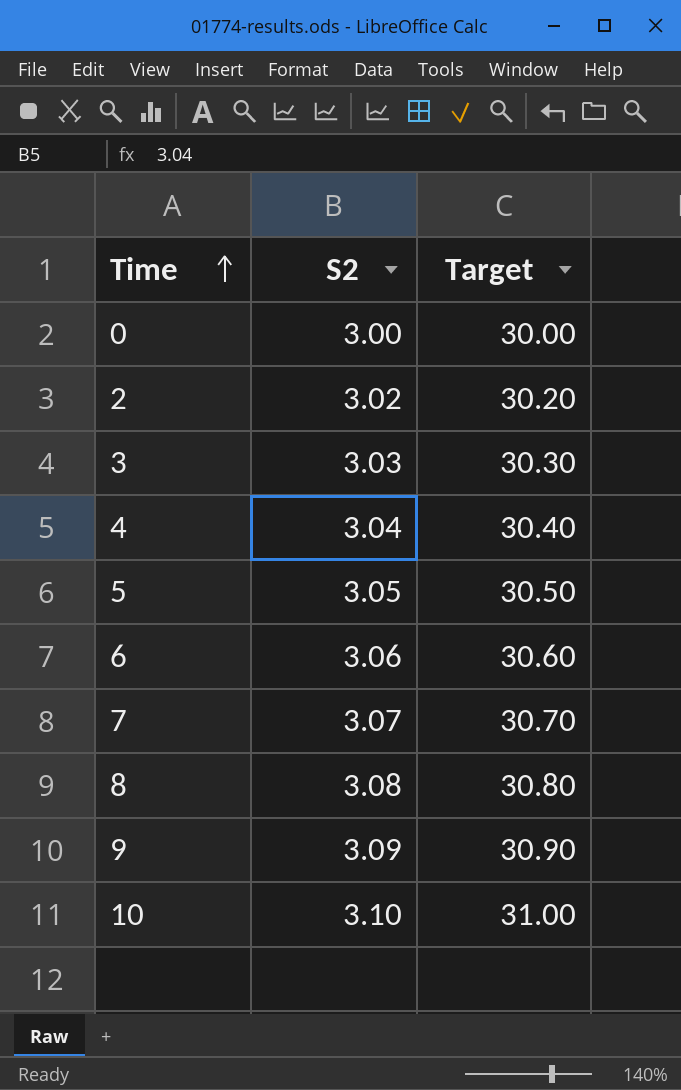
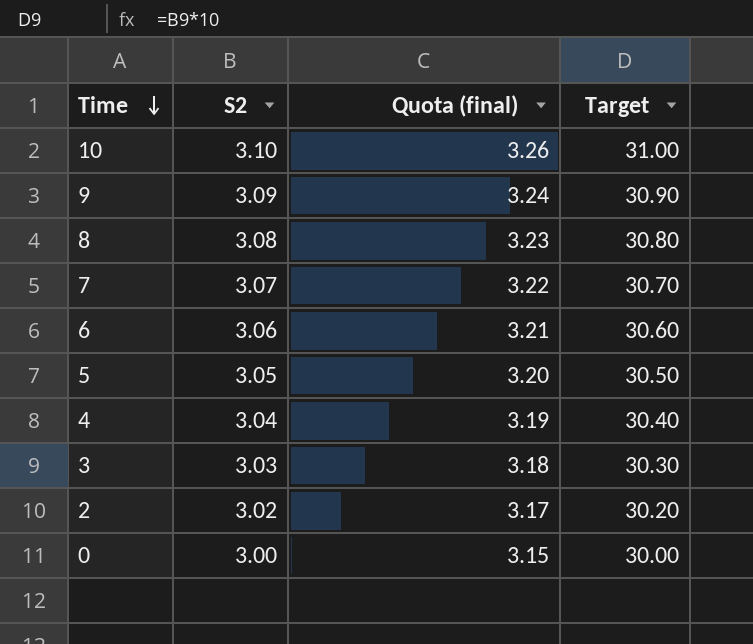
row order: Time ascending -> Time descending
column Quota (final) | formula: none -> [S2] * 1.05

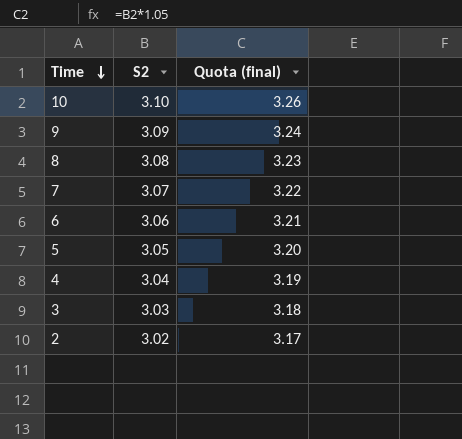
column Target | formula: [S2] * 10 -> none
row 0: 3.00 | 3.15 | 30.00 -> none

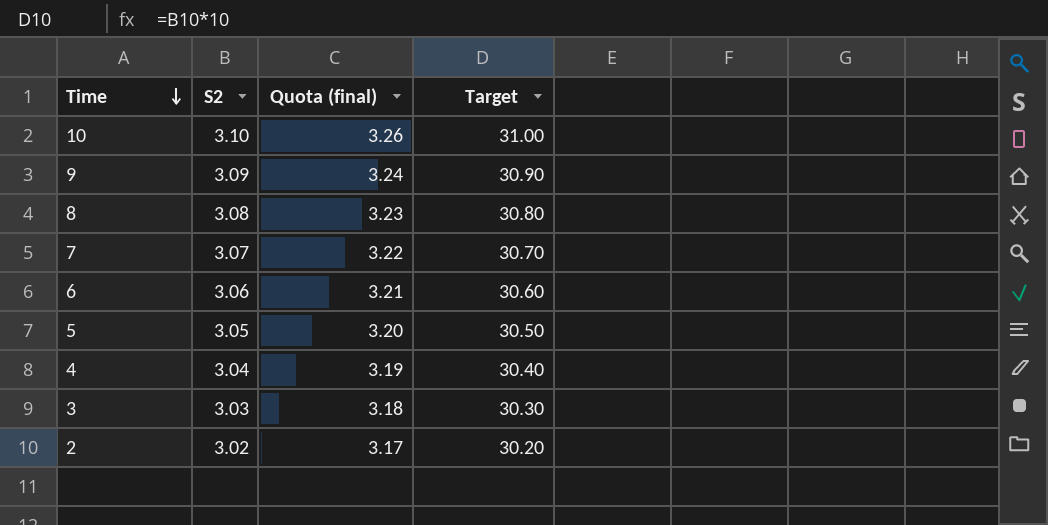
column Target | formula: none -> [S2] * 10

